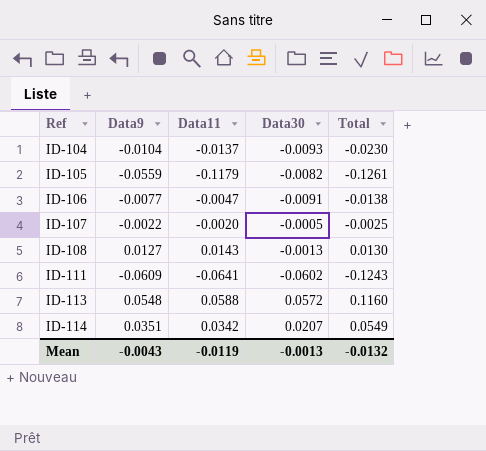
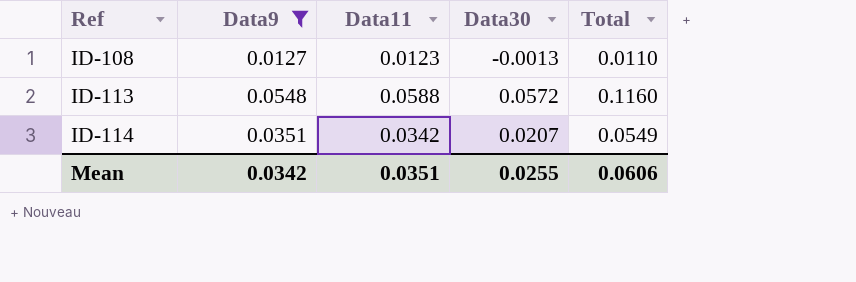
filter: none -> Data9 >= 0.0127
ID-108 | Data11: 0.0143 -> 0.0123
ID-108 | Total: 0.0130 -> 0.0110
Mean | Data9: -0.0043 -> 0.0342
Mean | Data11: -0.0119 -> 0.0351
Mean | Data30: -0.0013 -> 0.0255
Mean | Total: -0.0132 -> 0.0606

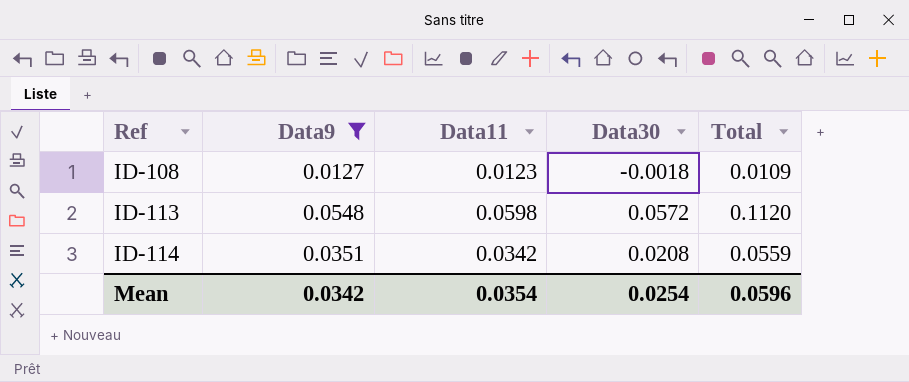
column Total | formula: [Data11] + [Data30] -> [Data9] + [Data30]
ID-108 | Data30: -0.0013 -> -0.0018
ID-113 | Data11: 0.0588 -> 0.0598
ID-114 | Data30: 0.0207 -> 0.0208
Mean | Data11: 0.0351 -> 0.0354
Mean | Data30: 0.0255 -> 0.0254
Mean | Total: 0.0606 -> 0.0596

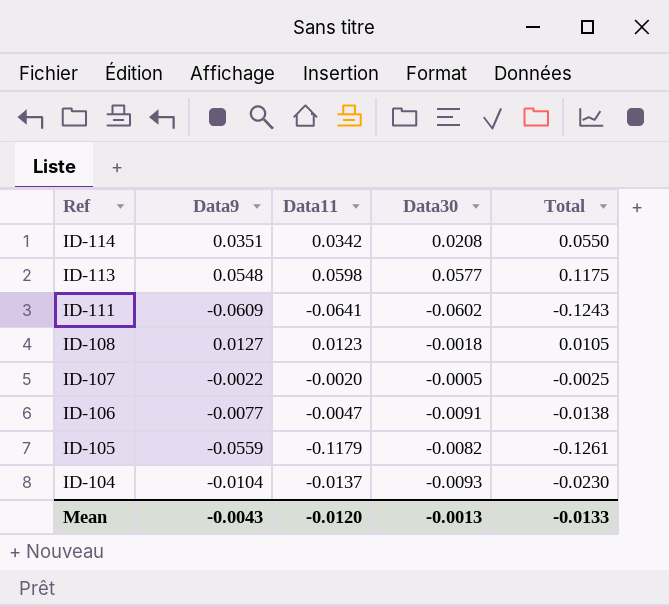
filter: Data9 >= 0.0127 -> none
row order: Ref ascending -> Ref descending
column Total | formula: [Data9] + [Data30] -> [Data11] + [Data30]
ID-113 | Data30: 0.0572 -> 0.0577
Mean | Data9: 0.0342 -> -0.0043
Mean | Data11: 0.0354 -> -0.0120
Mean | Data30: 0.0254 -> -0.0013
Mean | Total: 0.0596 -> -0.0133

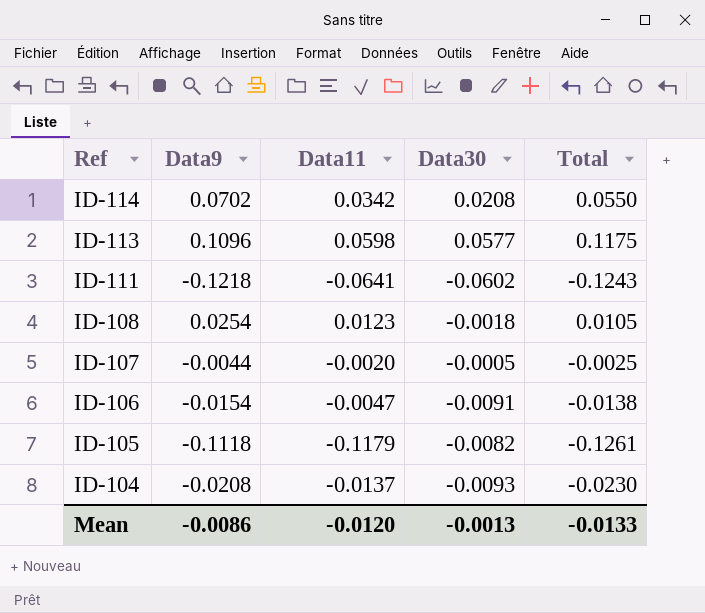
ID-114 | Data9: 0.0351 -> 0.0702
ID-113 | Data9: 0.0548 -> 0.1096
ID-111 | Data9: -0.0609 -> -0.1218
ID-108 | Data9: 0.0127 -> 0.0254
ID-107 | Data9: -0.0022 -> -0.0044
ID-106 | Data9: -0.0077 -> -0.0154
ID-105 | Data9: -0.0559 -> -0.1118
ID-104 | Data9: -0.0104 -> -0.0208
Mean | Data9: -0.0043 -> -0.0086

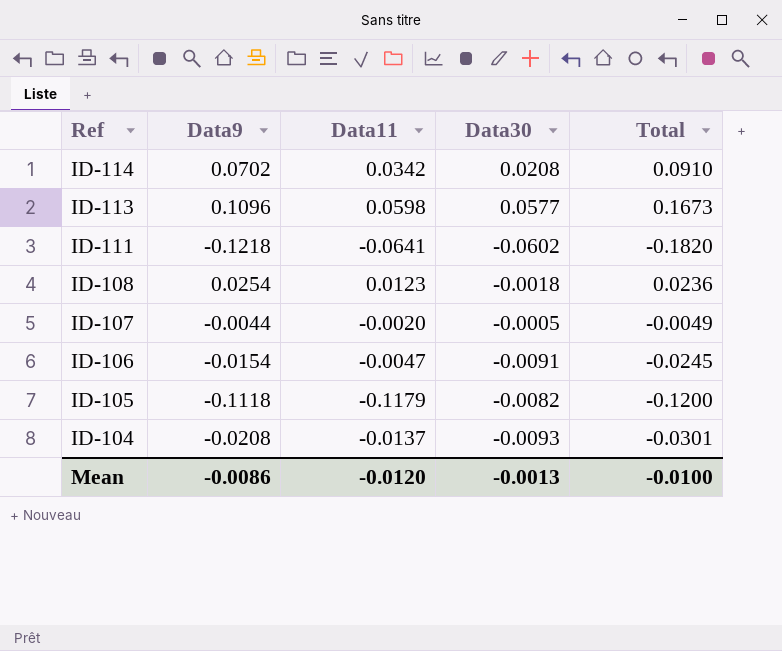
column Total | formula: [Data11] + [Data30] -> [Data9] + [Data30]
Mean | Total: -0.0133 -> -0.0100

